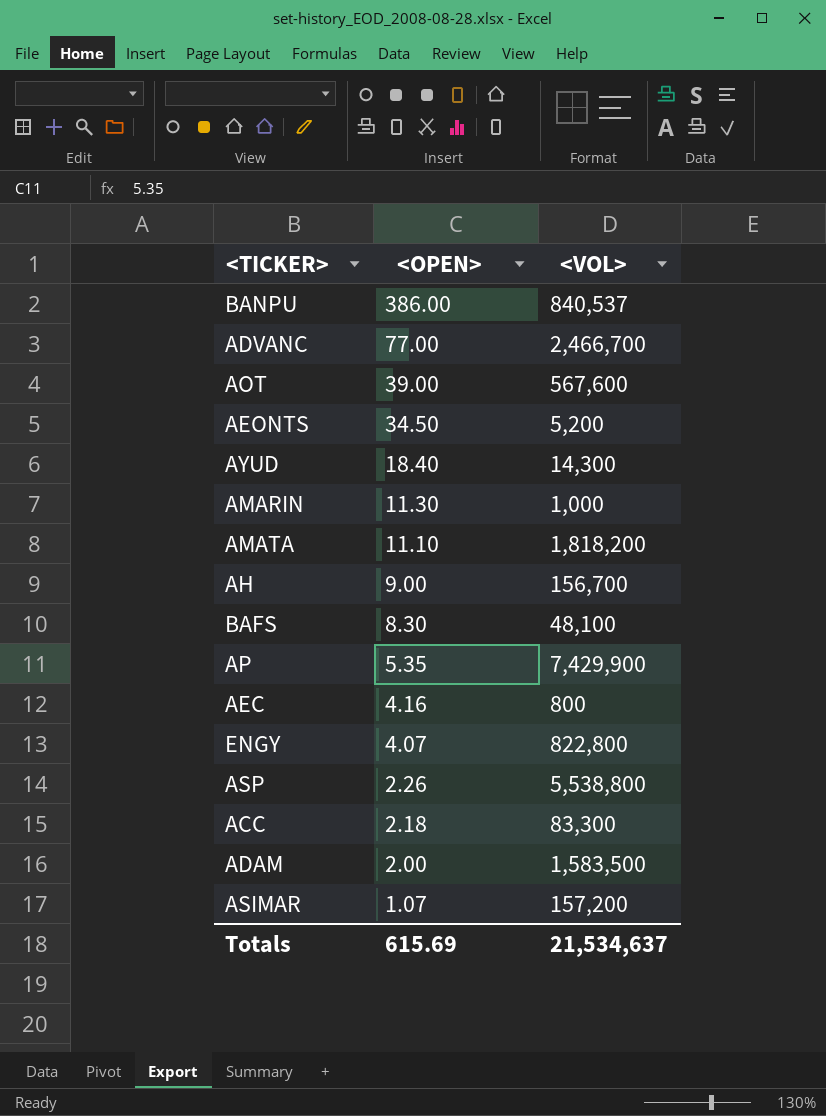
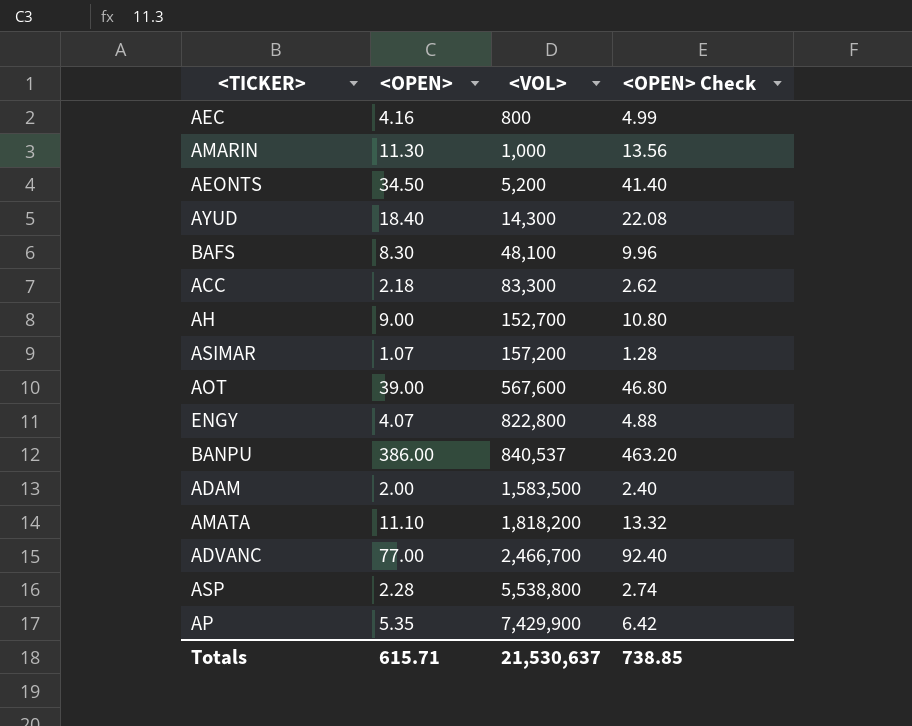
row order: <OPEN> descending -> <VOL> ascending
column <OPEN> Check | formula: none -> [<OPEN>] * 1.2
AH | <VOL>: 156,700 -> 152,700
ASP | <OPEN>: 2.26 -> 2.28
Totals | <OPEN>: 615.69 -> 615.71
Totals | <VOL>: 21,534,637 -> 21,530,637

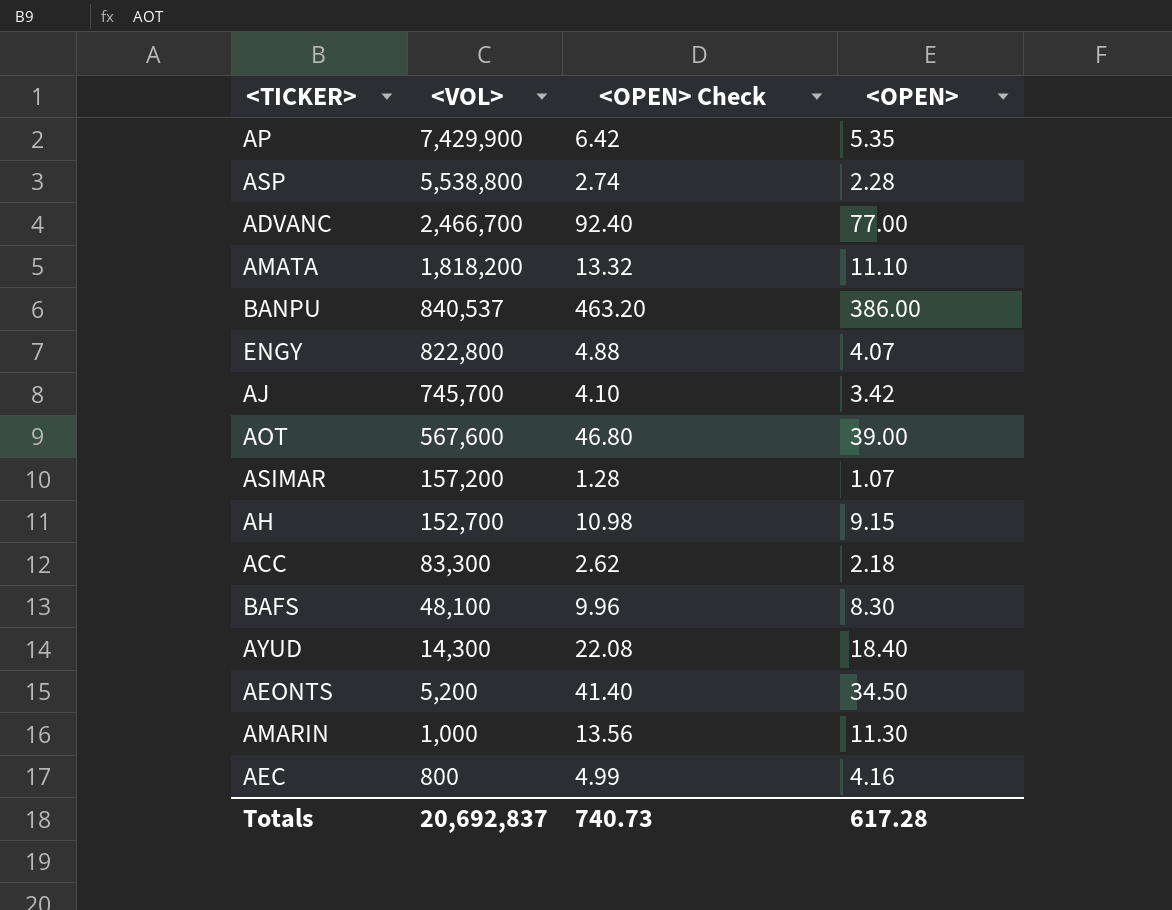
row order: <VOL> ascending -> <VOL> descending
column <OPEN> | position: 2 -> 4
row ADAM: 2.00 | 1,583,500 | 2.40 -> none
row AJ: none -> 745,700 | 4.10 | 3.42
AH | <OPEN> Check: 10.80 -> 10.98
AH | <OPEN>: 9.00 -> 9.15
Totals | <VOL>: 21,530,637 -> 20,692,837
Totals | <OPEN> Check: 738.85 -> 740.73
Totals | <OPEN>: 615.71 -> 617.28

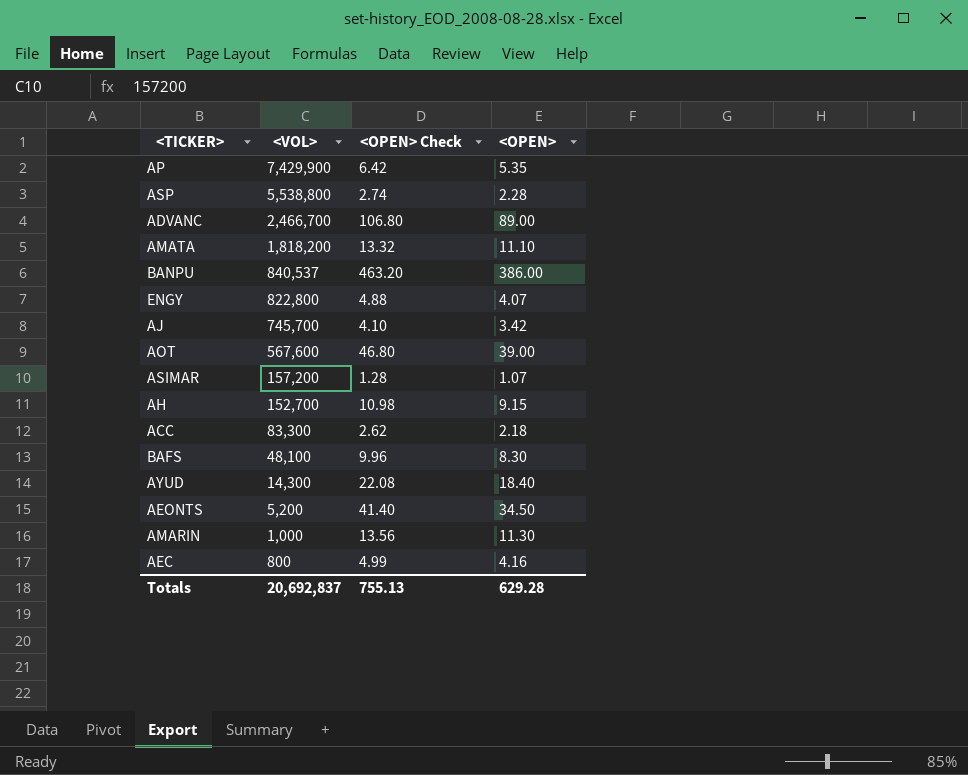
ADVANC | <OPEN> Check: 92.40 -> 106.80
ADVANC | <OPEN>: 77.00 -> 89.00
Totals | <OPEN> Check: 740.73 -> 755.13
Totals | <OPEN>: 617.28 -> 629.28

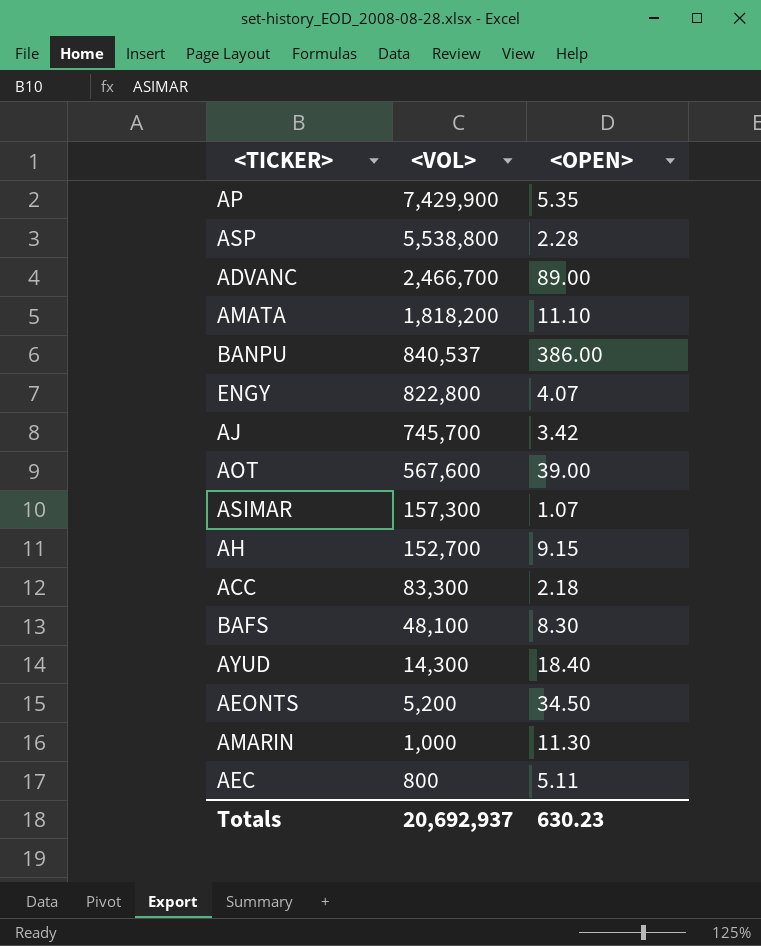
column <OPEN> Check | formula: [<OPEN>] * 1.2 -> none
ASIMAR | <VOL>: 157,200 -> 157,300
AEC | <OPEN>: 4.16 -> 5.11
Totals | <VOL>: 20,692,837 -> 20,692,937
Totals | <OPEN>: 629.28 -> 630.23

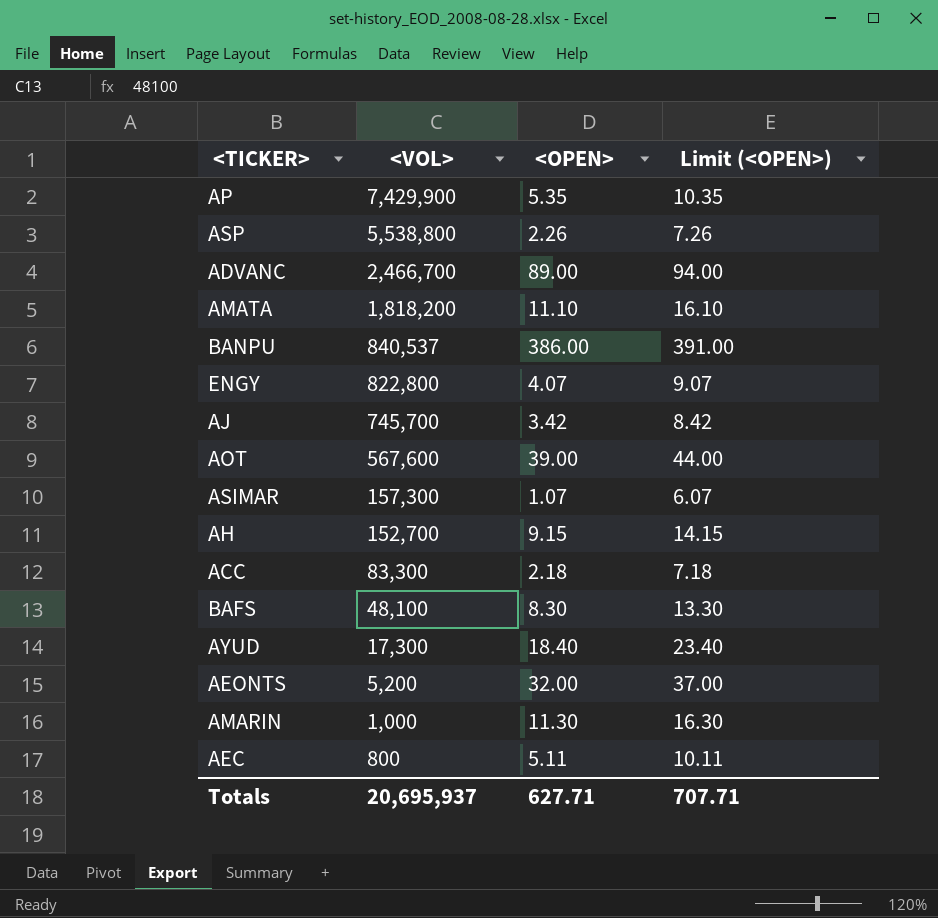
column Limit (<OPEN>) | formula: none -> [<OPEN>] + 5
ASP | <OPEN>: 2.28 -> 2.26
AYUD | <VOL>: 14,300 -> 17,300
AEONTS | <OPEN>: 34.50 -> 32.00
Totals | <VOL>: 20,692,937 -> 20,695,937
Totals | <OPEN>: 630.23 -> 627.71

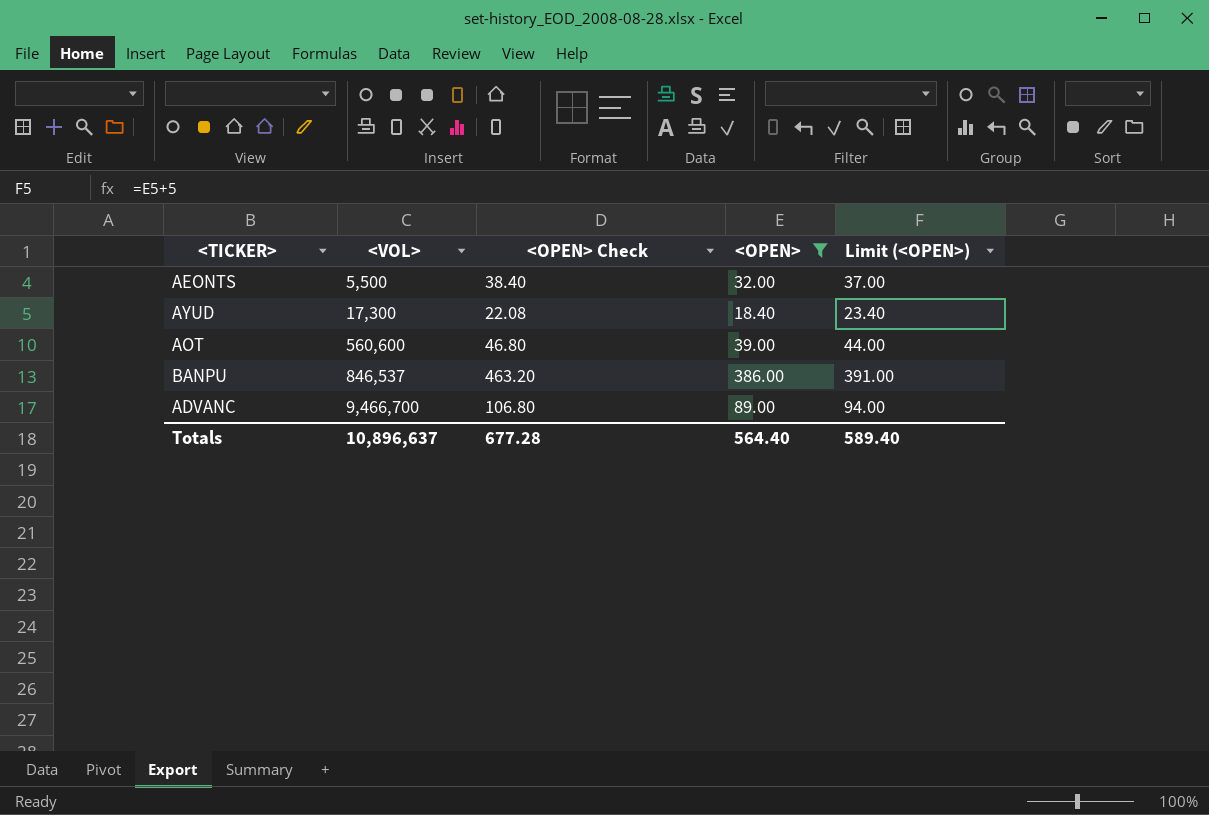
filter: none -> <OPEN> >= 18.40
row order: <VOL> descending -> <VOL> ascending
column <OPEN> Check | formula: none -> [<OPEN>] * 1.2
AEONTS | <VOL>: 5,200 -> 5,500
AOT | <VOL>: 567,600 -> 560,600
BANPU | <VOL>: 840,537 -> 846,537
ADVANC | <VOL>: 2,466,700 -> 9,466,700
Totals | <VOL>: 20,695,937 -> 10,896,637
Totals | <OPEN>: 627.71 -> 564.40
Totals | Limit (<OPEN>): 707.71 -> 589.40

